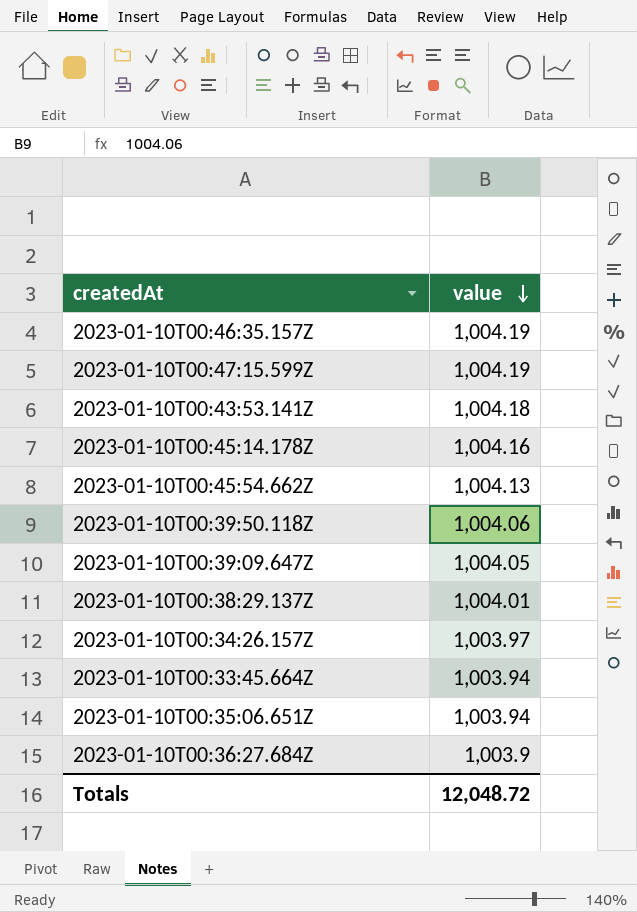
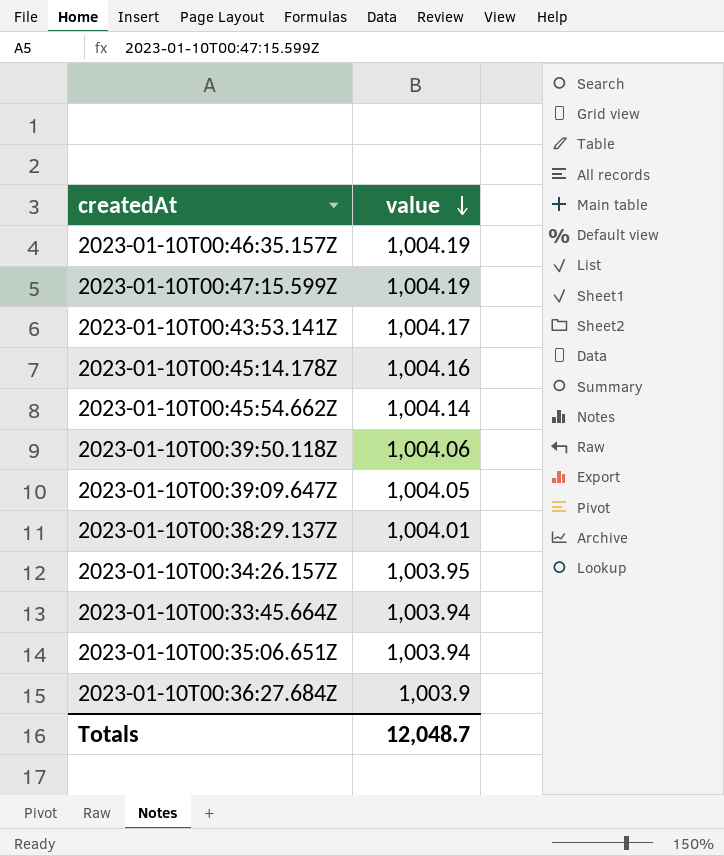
2023-01-10T00:43:53.141Z | value: 1,004.18 -> 1,004.17
2023-01-10T00:45:54.662Z | value: 1,004.13 -> 1,004.14
2023-01-10T00:34:26.157Z | value: 1,003.97 -> 1,003.95
Totals | value: 12,048.72 -> 12,048.7

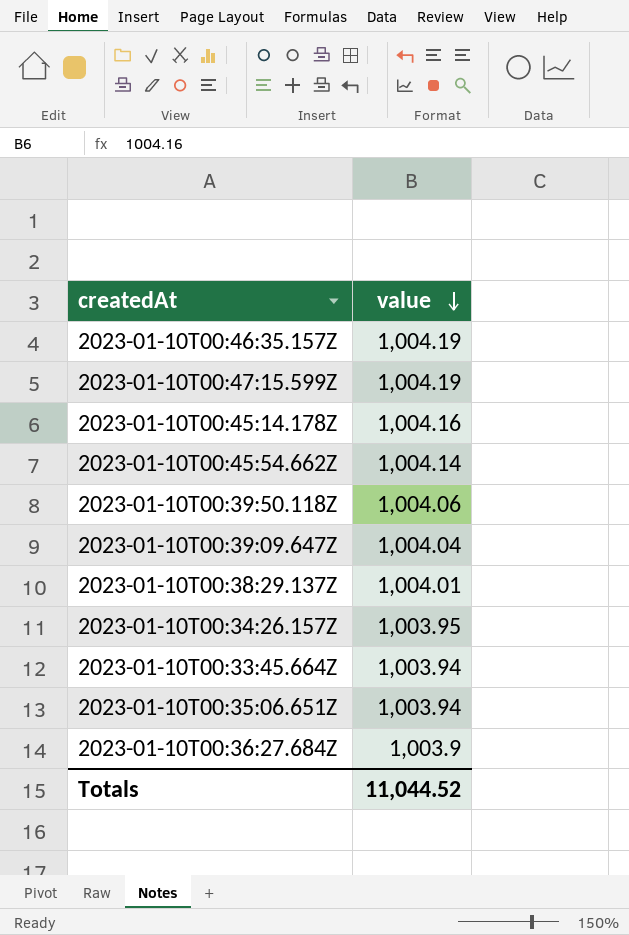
row 2023-01-10T00:43:53.141Z: 1,004.17 -> none
2023-01-10T00:39:09.647Z | value: 1,004.05 -> 1,004.04
Totals | value: 12,048.7 -> 11,044.52

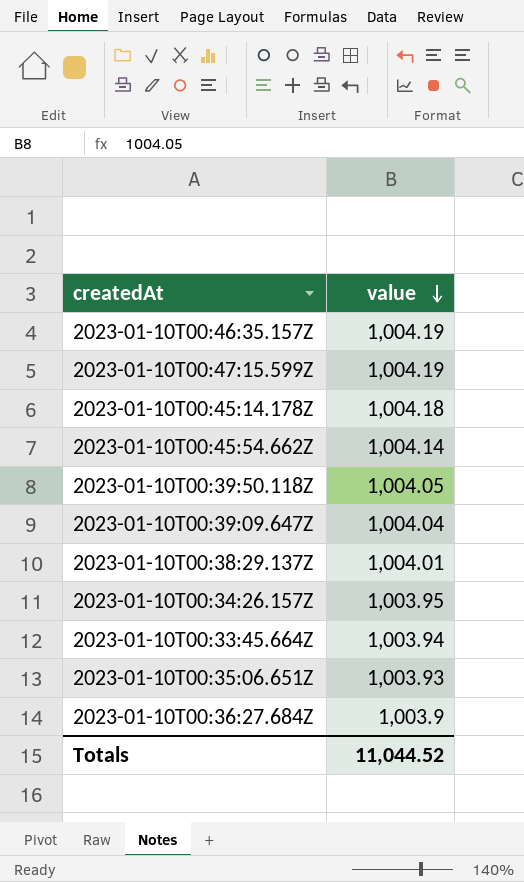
2023-01-10T00:45:14.178Z | value: 1,004.16 -> 1,004.18
2023-01-10T00:39:50.118Z | value: 1,004.06 -> 1,004.05
2023-01-10T00:35:06.651Z | value: 1,003.94 -> 1,003.93

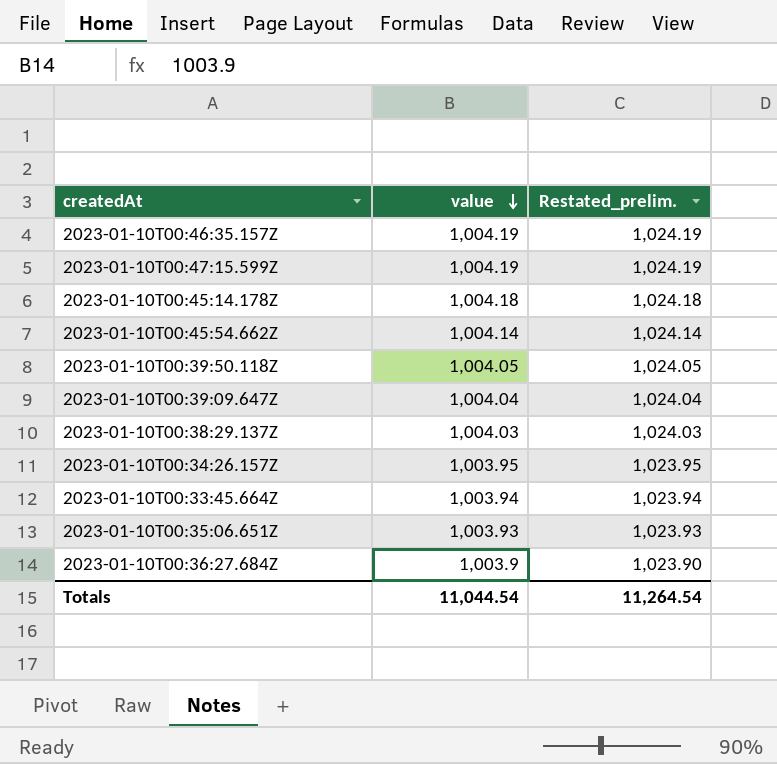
column Restated_prelim. | formula: none -> [value] + 20
2023-01-10T00:38:29.137Z | value: 1,004.01 -> 1,004.03
Totals | value: 11,044.52 -> 11,044.54

